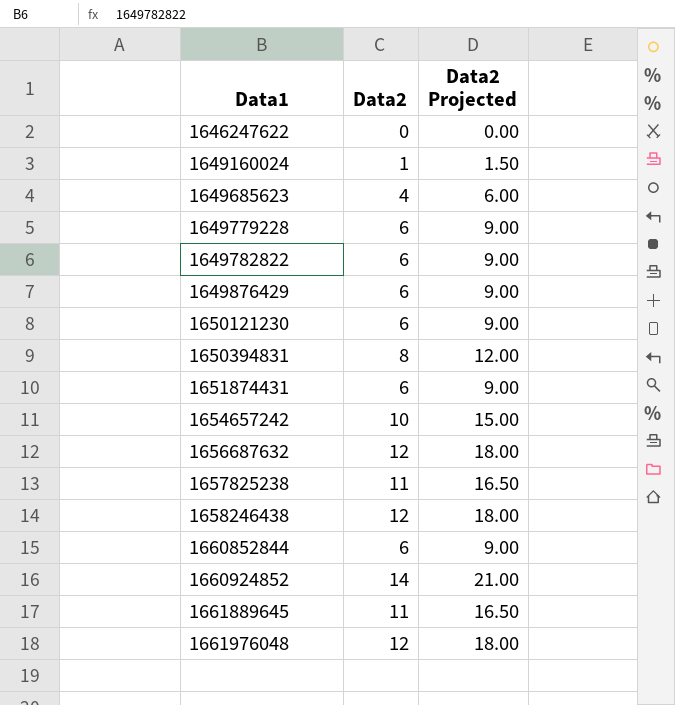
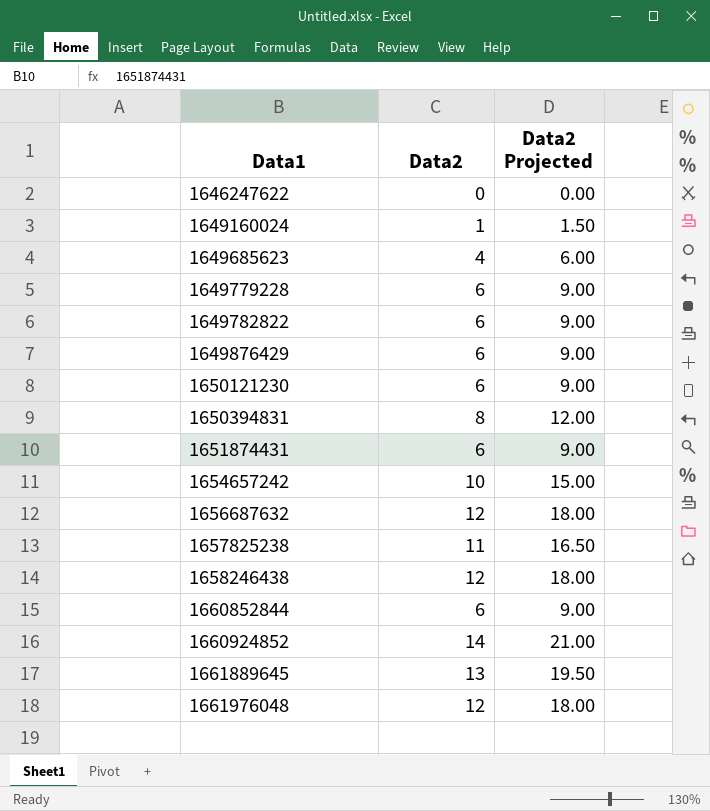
1661889645 | Data2: 11 -> 13
1661889645 | Data2 Projected: 16.50 -> 19.50

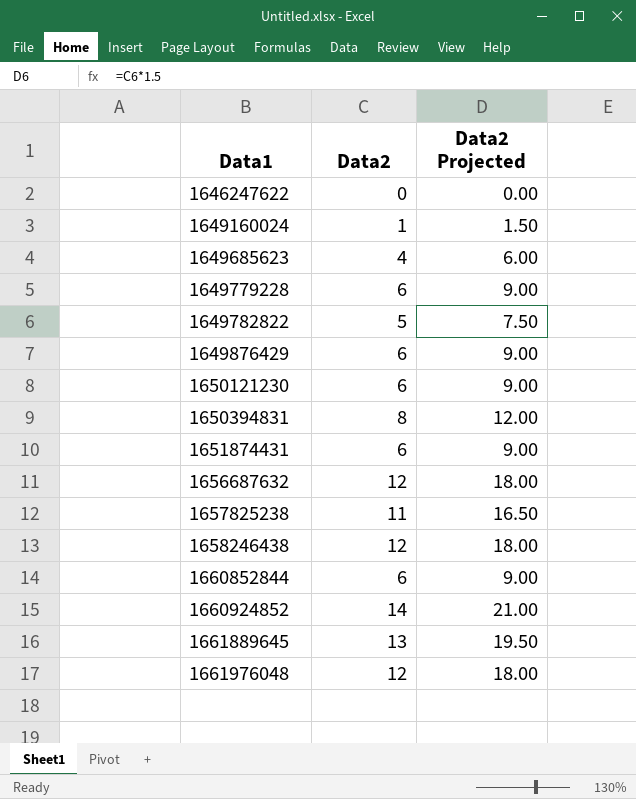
row 1654657242: 10 | 15.00 -> none
1649782822 | Data2: 6 -> 5
1649782822 | Data2 Projected: 9.00 -> 7.50

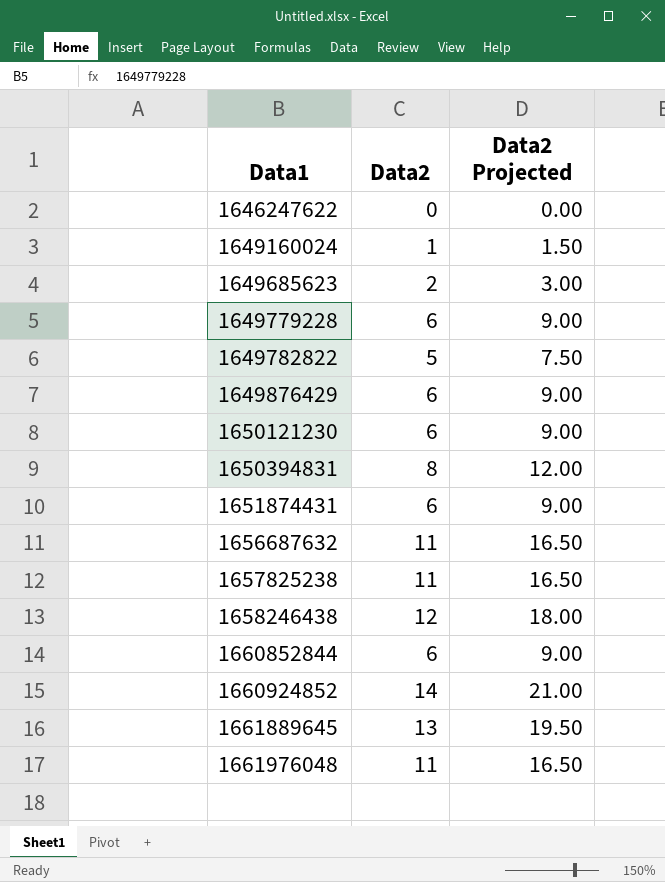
1649685623 | Data2: 4 -> 2
1649685623 | Data2 Projected: 6.00 -> 3.00
1656687632 | Data2: 12 -> 11
1656687632 | Data2 Projected: 18.00 -> 16.50
1661976048 | Data2: 12 -> 11
1661976048 | Data2 Projected: 18.00 -> 16.50

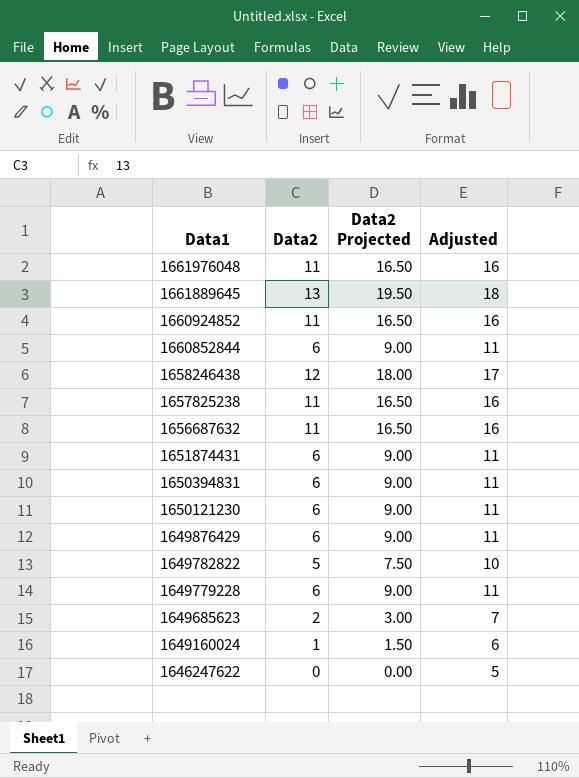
row order: Data1 ascending -> Data1 descending
column Adjusted | formula: none -> [Data2] + 5
1660924852 | Data2: 14 -> 11
1660924852 | Data2 Projected: 21.00 -> 16.50
1650394831 | Data2: 8 -> 6
1650394831 | Data2 Projected: 12.00 -> 9.00

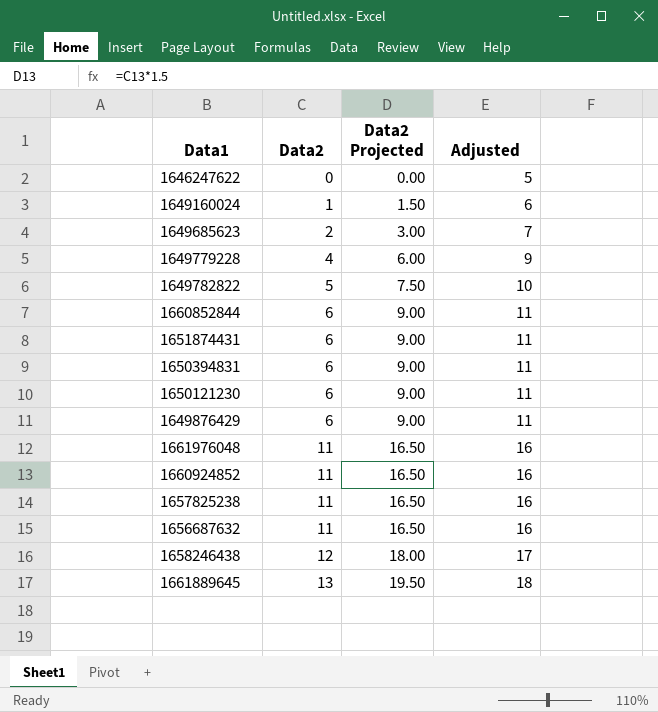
row order: Data1 descending -> Data2 ascending
1649779228 | Data2: 6 -> 4
1649779228 | Data2 Projected: 9.00 -> 6.00
1649779228 | Adjusted: 11 -> 9

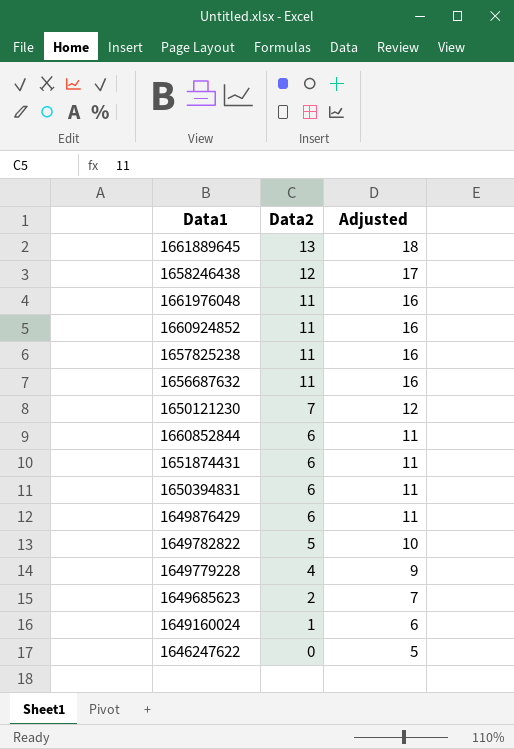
row order: Data2 ascending -> Data2 descending
column Data2 Projected | formula: [Data2] * 1.5 -> none
1650121230 | Data2: 6 -> 7
1650121230 | Adjusted: 11 -> 12

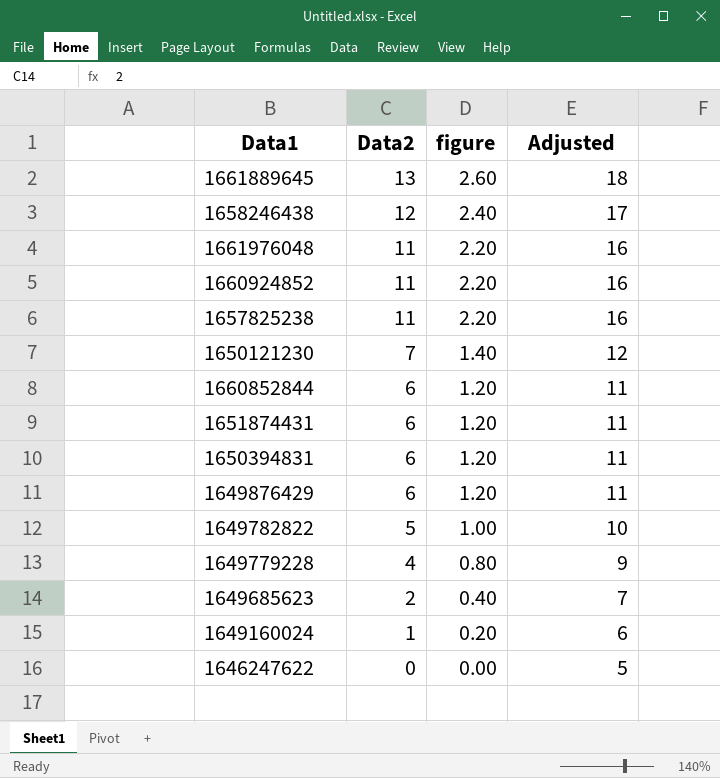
column figure | formula: none -> [Data2] * 0.2
row 1656687632: 11 | 16 -> none

